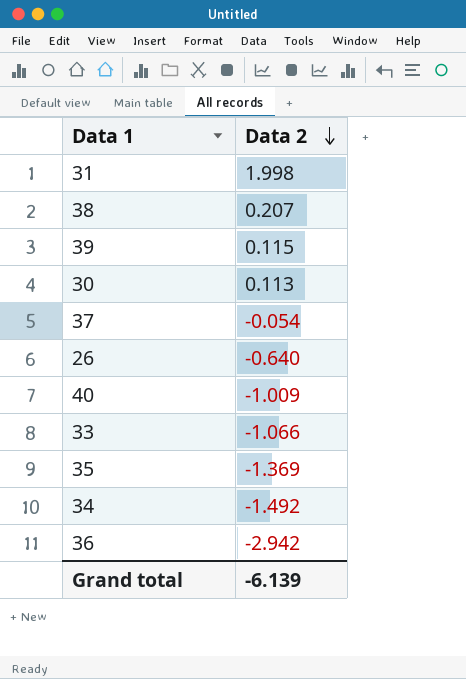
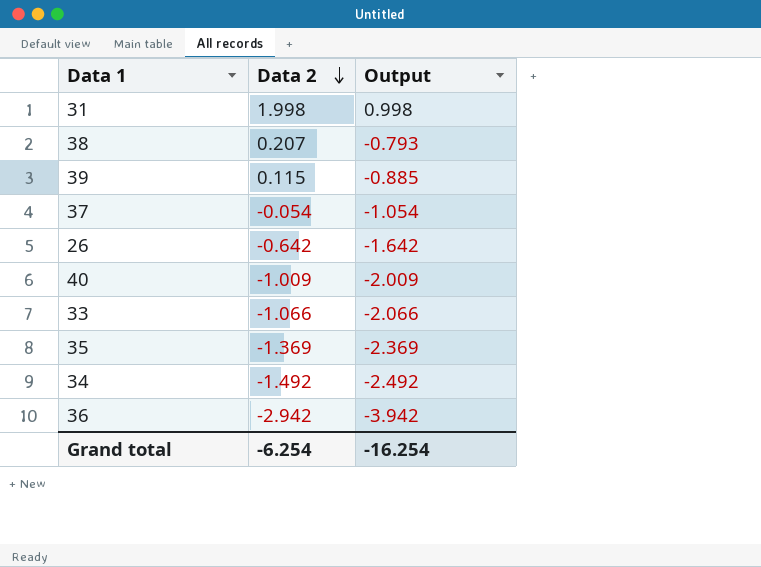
column Output | formula: none -> [Data 2] - 1
row 30: 0.113 -> none
26 | Data 2: -0.640 -> -0.642
Grand total | Data 2: -6.139 -> -6.254

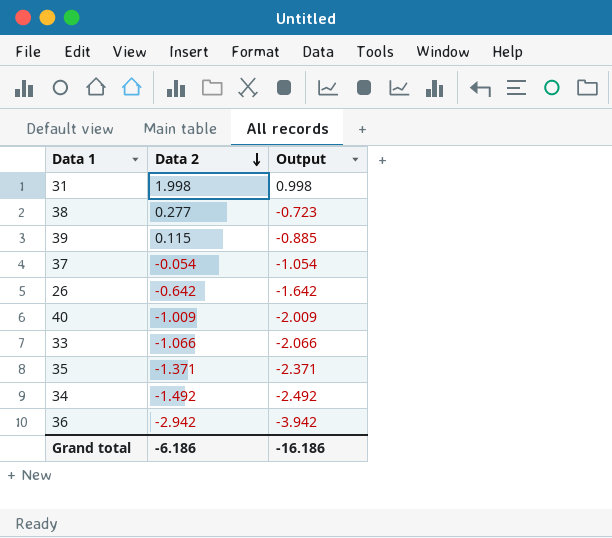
38 | Data 2: 0.207 -> 0.277
38 | Output: -0.793 -> -0.723
35 | Data 2: -1.369 -> -1.371
35 | Output: -2.369 -> -2.371
Grand total | Data 2: -6.254 -> -6.186
Grand total | Output: -16.254 -> -16.186

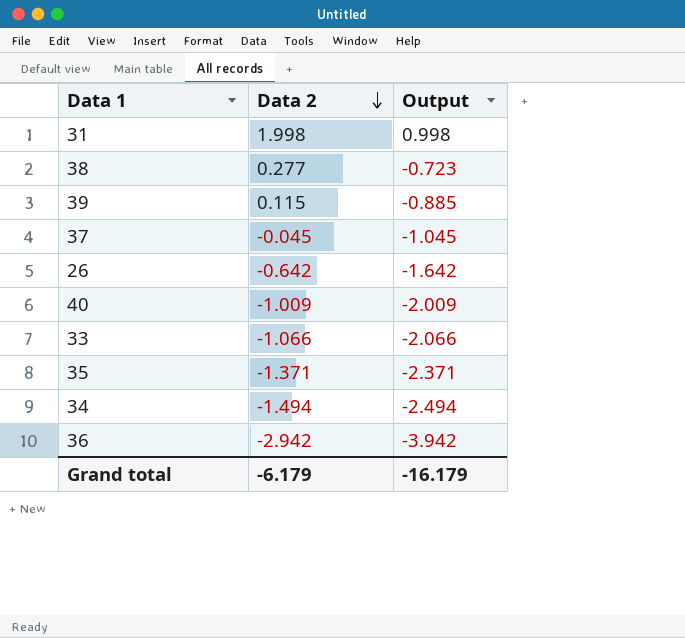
37 | Data 2: -0.054 -> -0.045
37 | Output: -1.054 -> -1.045
34 | Data 2: -1.492 -> -1.494
34 | Output: -2.492 -> -2.494
Grand total | Data 2: -6.186 -> -6.179
Grand total | Output: -16.186 -> -16.179

